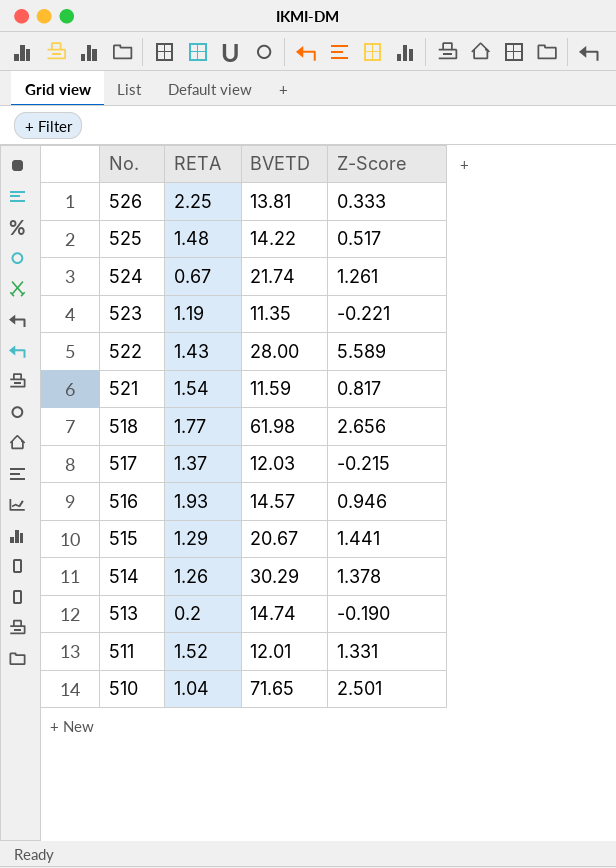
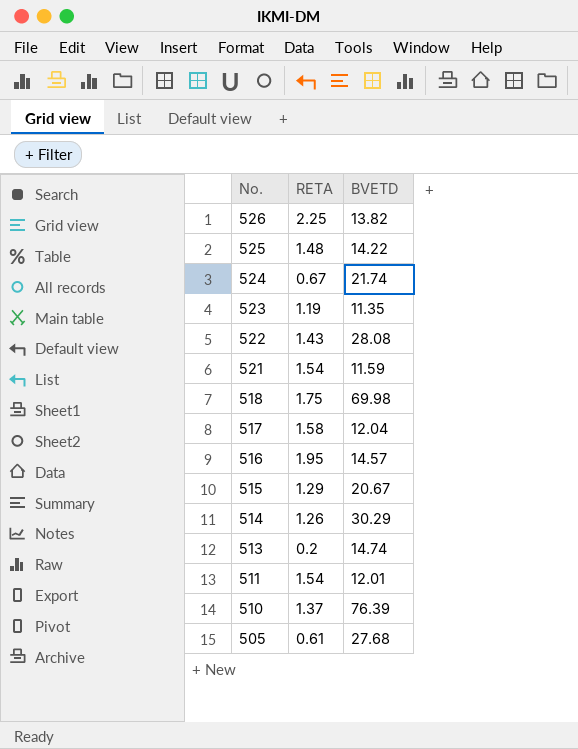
column Z-Score | position: 4 -> none
526 | BVETD: 13.81 -> 13.82
522 | BVETD: 28.00 -> 28.08
518 | RETA: 1.77 -> 1.75
518 | BVETD: 61.98 -> 69.98
517 | RETA: 1.37 -> 1.58
517 | BVETD: 12.03 -> 12.04
516 | RETA: 1.93 -> 1.95
511 | RETA: 1.52 -> 1.54
510 | RETA: 1.04 -> 1.37
510 | BVETD: 71.65 -> 76.39
row 505: none -> 0.61 | 27.68

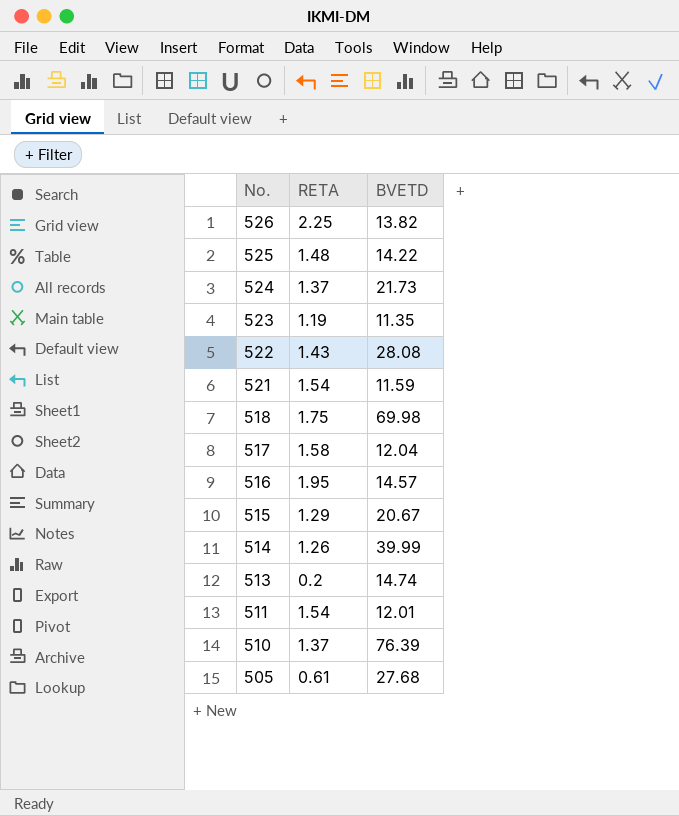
524 | RETA: 0.67 -> 1.37
524 | BVETD: 21.74 -> 21.73
514 | BVETD: 30.29 -> 39.99

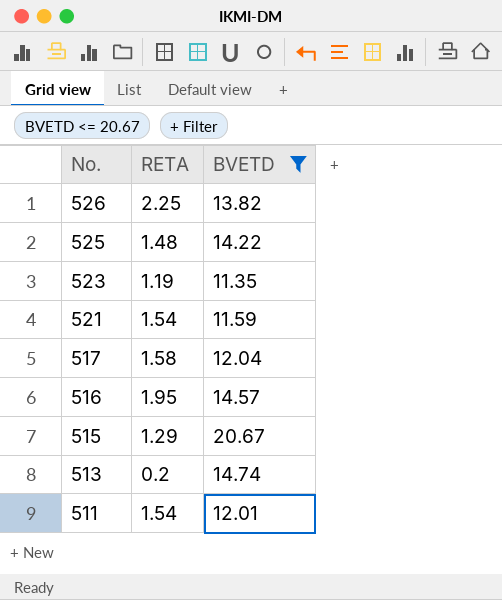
filter: none -> BVETD <= 20.67

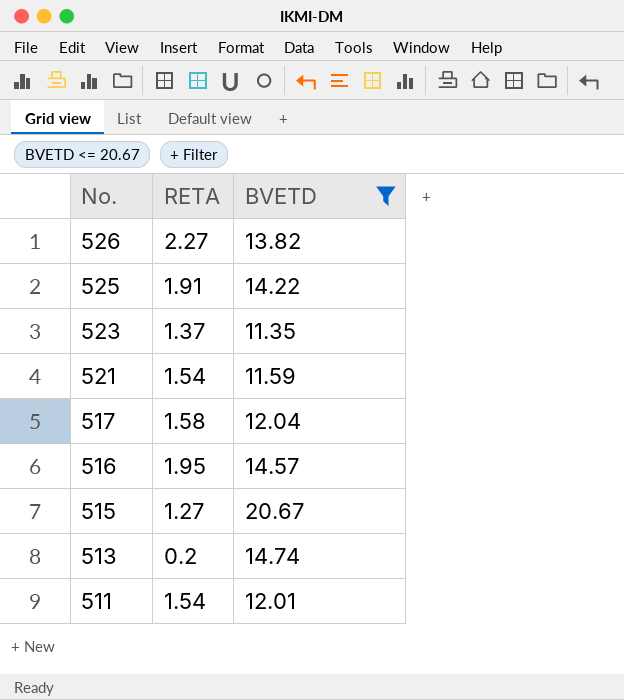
526 | RETA: 2.25 -> 2.27
525 | RETA: 1.48 -> 1.91
523 | RETA: 1.19 -> 1.37
515 | RETA: 1.29 -> 1.27

